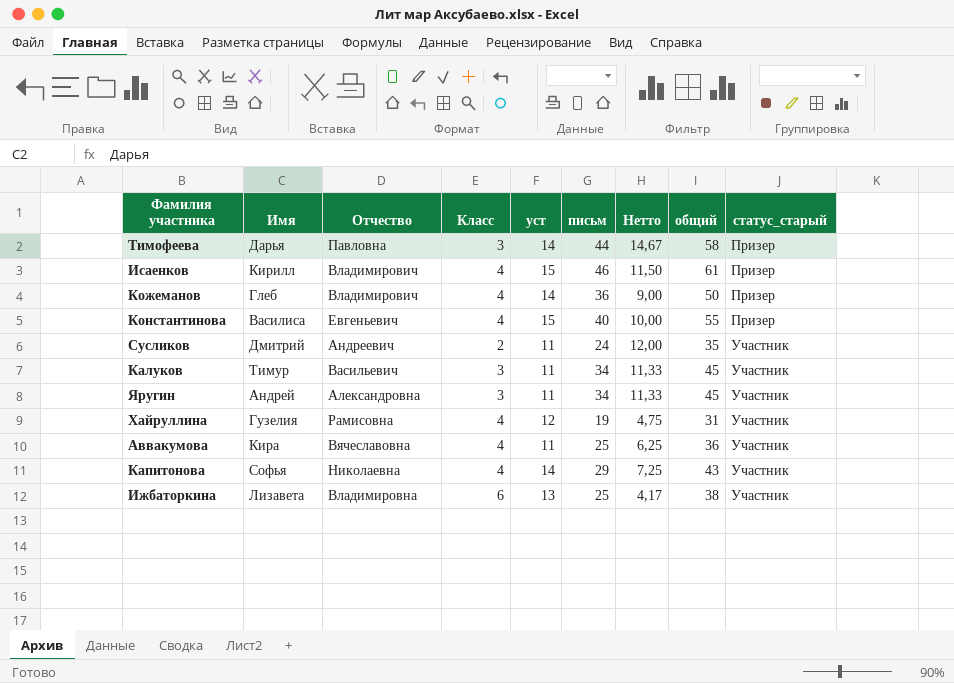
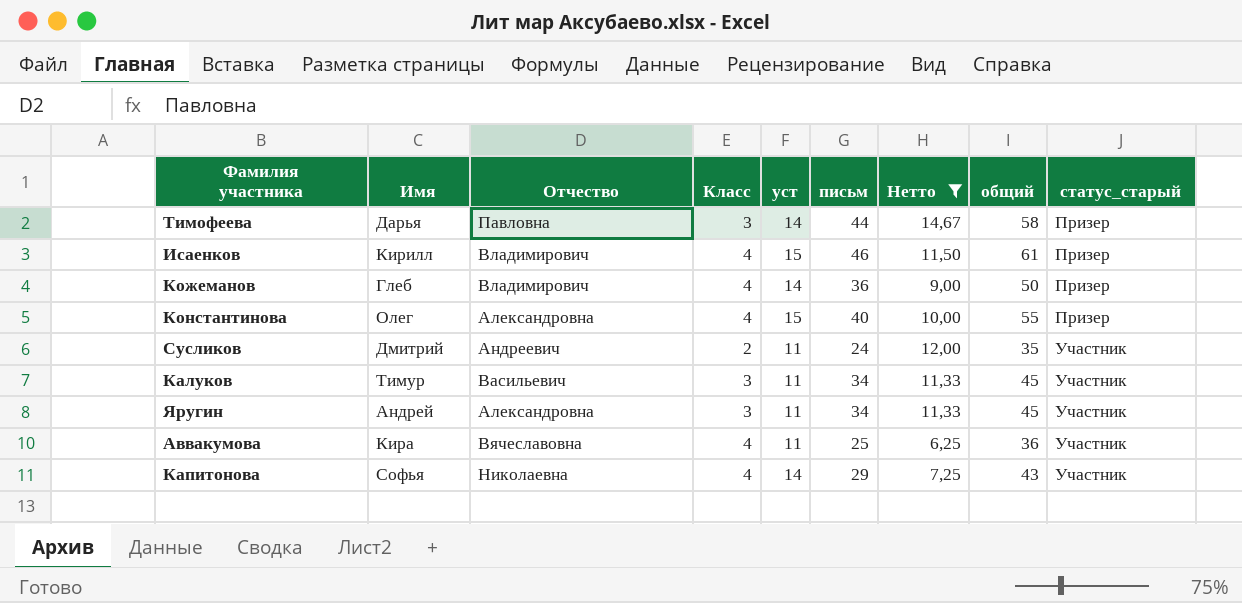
filter: none -> Нетто >= 6,25
Константинова | Имя: Василиса -> Олег
Константинова | Отчество: Евгеньевич -> Александровна

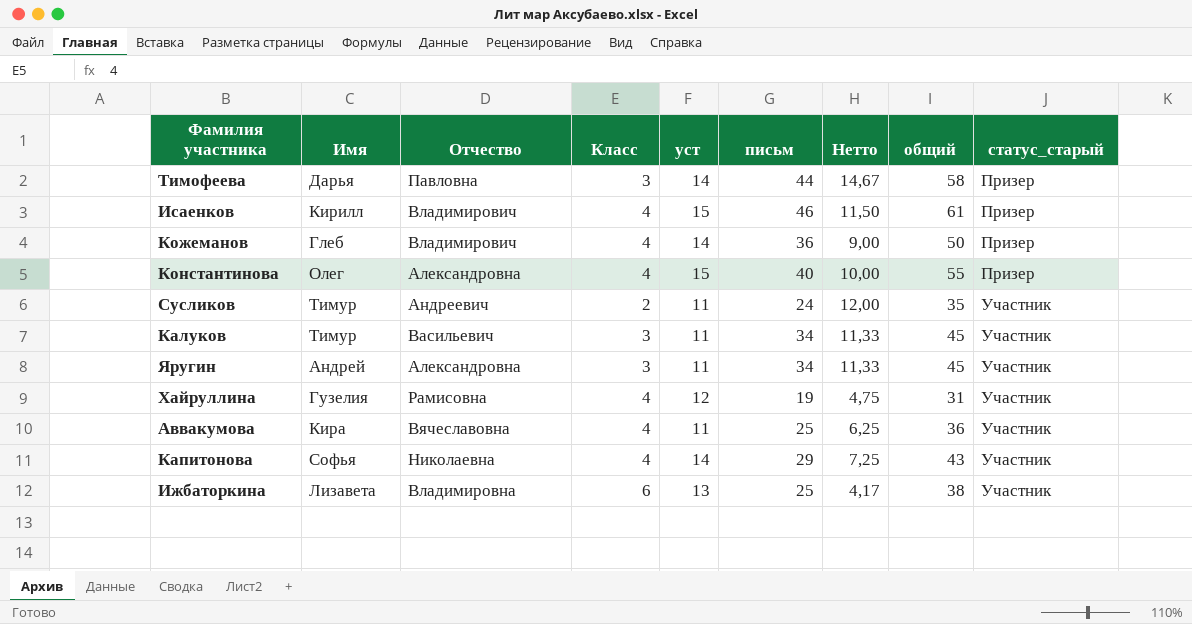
filter: Нетто >= 6,25 -> none
Сусликов | Имя: Дмитрий -> Тимур

